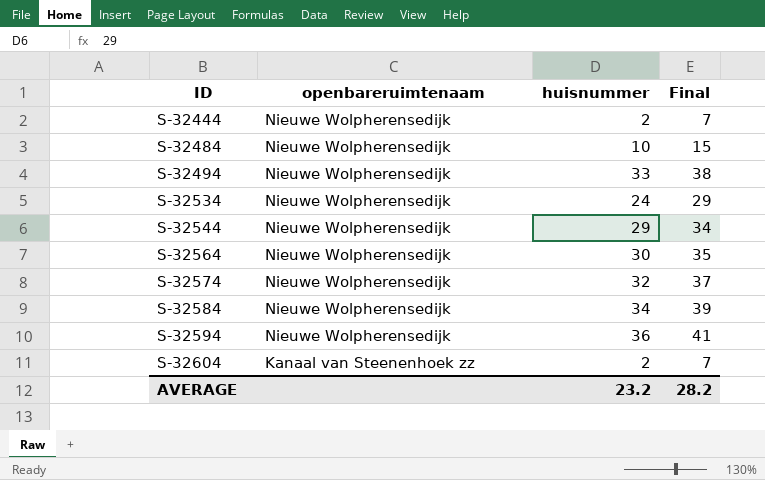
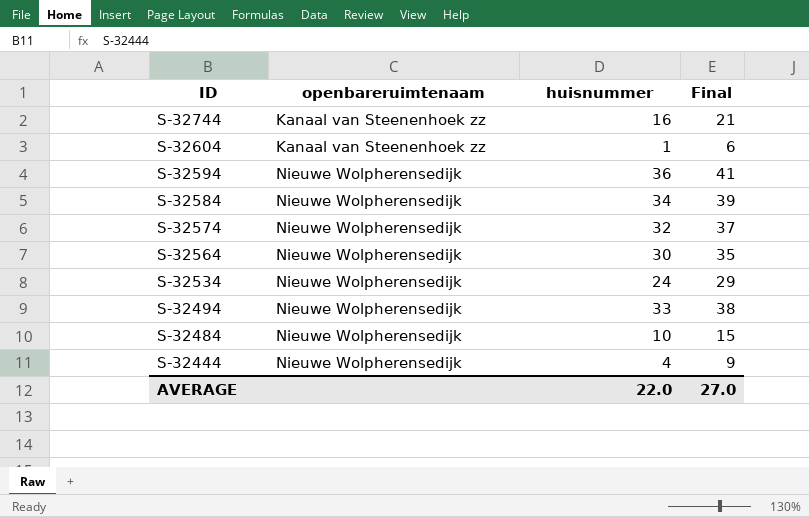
row order: ID ascending -> ID descending
row S-32544: Nieuwe Wolpherensedijk | 29 | 34 -> none
row S-32744: none -> Kanaal van Steenenhoek zz | 16 | 21
S-32604 | huisnummer: 2 -> 1
S-32604 | Final: 7 -> 6
S-32444 | huisnummer: 2 -> 4
S-32444 | Final: 7 -> 9
AVERAGE | huisnummer: 23.2 -> 22.0
AVERAGE | Final: 28.2 -> 27.0

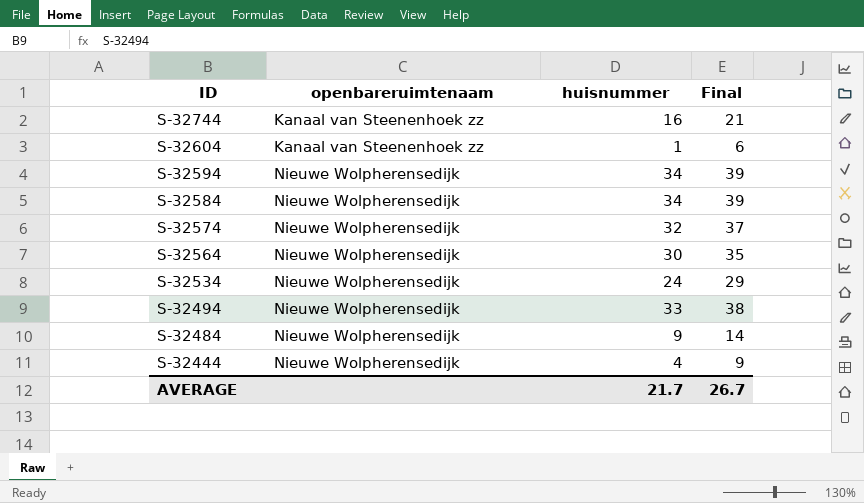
S-32594 | huisnummer: 36 -> 34
S-32594 | Final: 41 -> 39
S-32484 | huisnummer: 10 -> 9
S-32484 | Final: 15 -> 14
AVERAGE | huisnummer: 22.0 -> 21.7
AVERAGE | Final: 27.0 -> 26.7

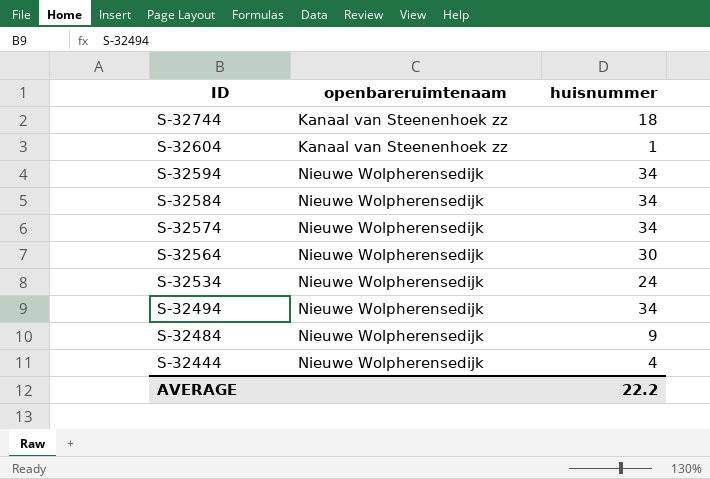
column Final | formula: [huisnummer] + 5 -> none
S-32744 | huisnummer: 16 -> 18
S-32574 | huisnummer: 32 -> 34
S-32494 | huisnummer: 33 -> 34
AVERAGE | huisnummer: 21.7 -> 22.2

